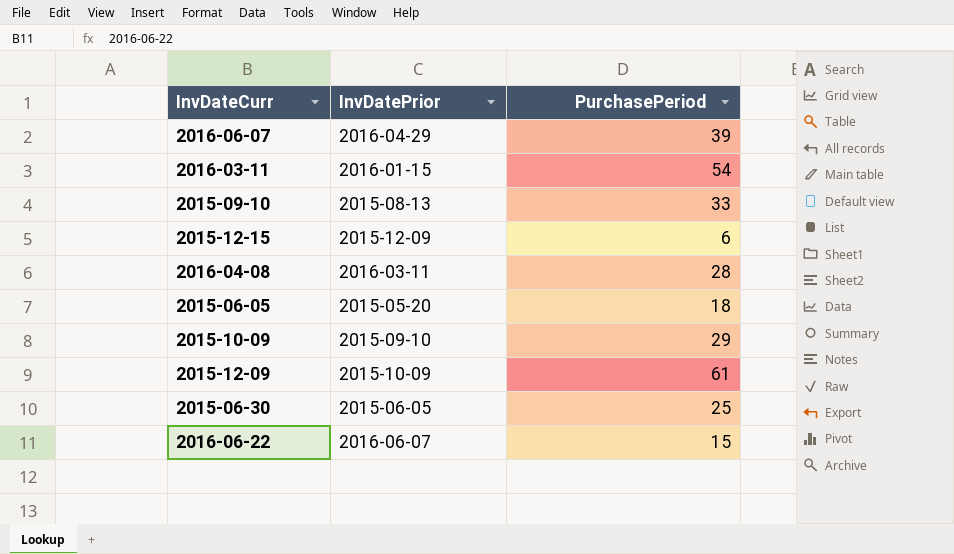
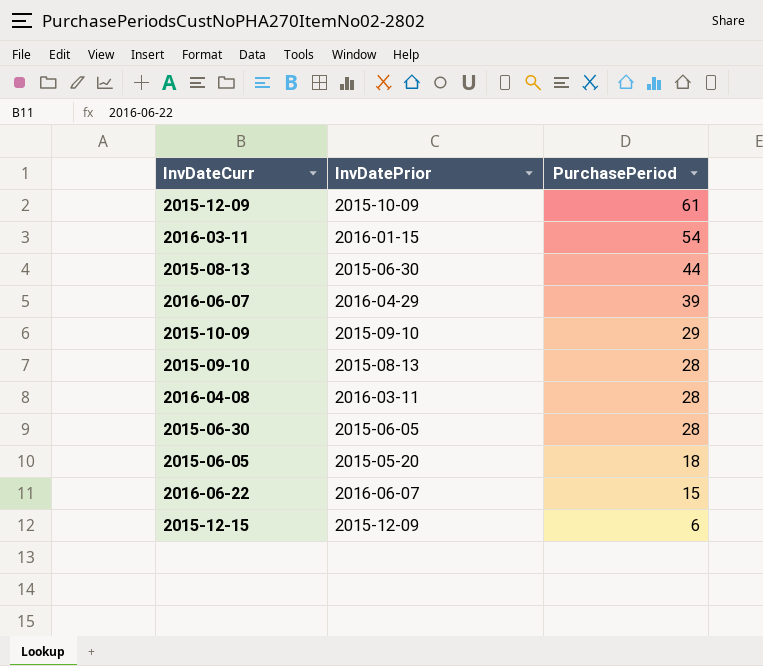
row order: none -> PurchasePeriod descending
row 2015-08-13: none -> 2015-06-30 | 44
2015-09-10 | PurchasePeriod: 33 -> 28
2015-06-30 | PurchasePeriod: 25 -> 28

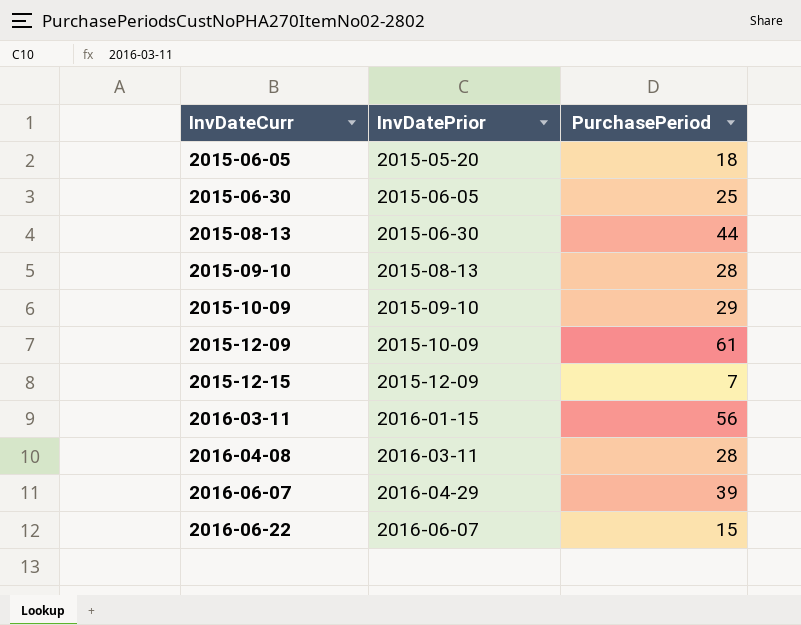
row order: PurchasePeriod descending -> InvDateCurr ascending
2015-06-30 | PurchasePeriod: 28 -> 25
2015-12-15 | PurchasePeriod: 6 -> 7
2016-03-11 | PurchasePeriod: 54 -> 56

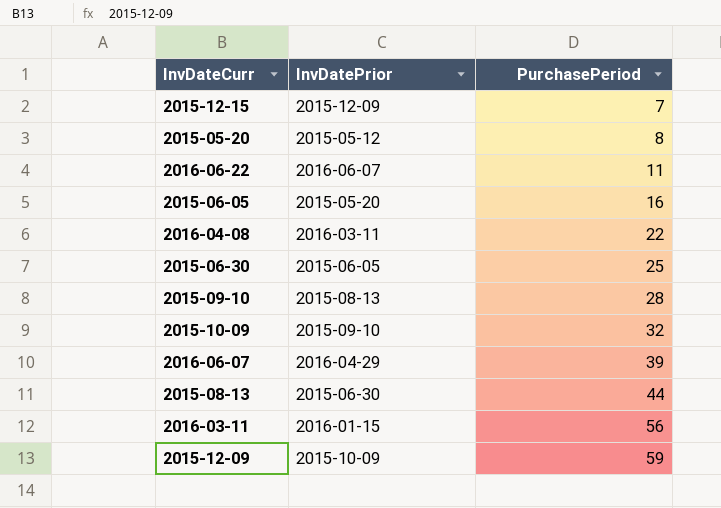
row order: InvDateCurr ascending -> PurchasePeriod ascending
row 2015-05-20: none -> 2015-05-12 | 8
2016-06-22 | PurchasePeriod: 15 -> 11
2015-06-05 | PurchasePeriod: 18 -> 16
2016-04-08 | PurchasePeriod: 28 -> 22
2015-10-09 | PurchasePeriod: 29 -> 32
2015-12-09 | PurchasePeriod: 61 -> 59

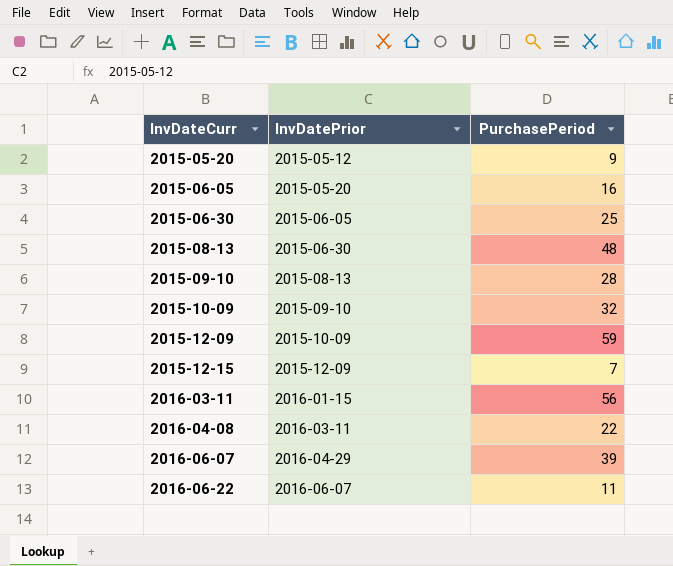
row order: PurchasePeriod ascending -> InvDateCurr ascending
2015-05-20 | PurchasePeriod: 8 -> 9
2015-08-13 | PurchasePeriod: 44 -> 48

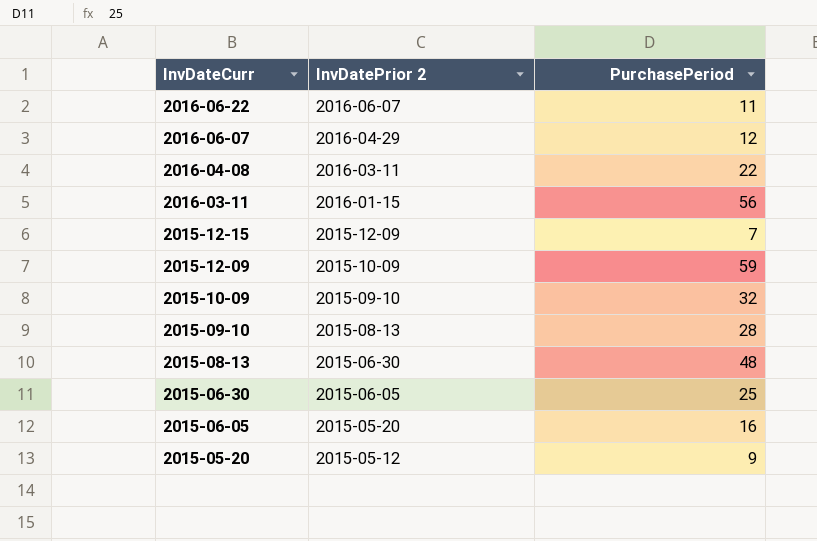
row order: InvDateCurr ascending -> InvDateCurr descending
column name: InvDatePrior -> InvDatePrior 2
2016-06-07 | PurchasePeriod: 39 -> 12

